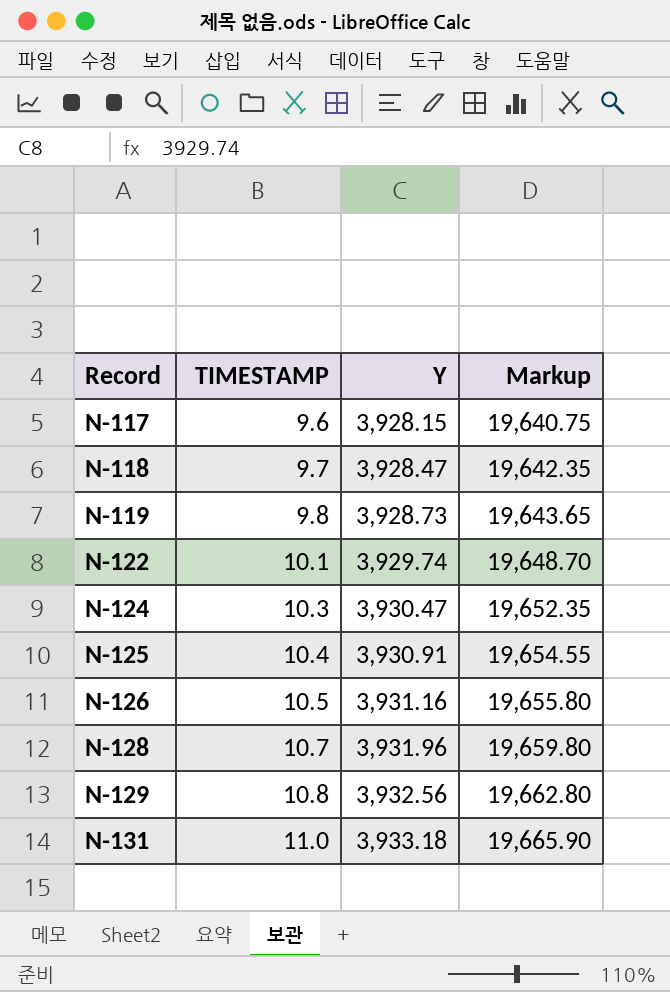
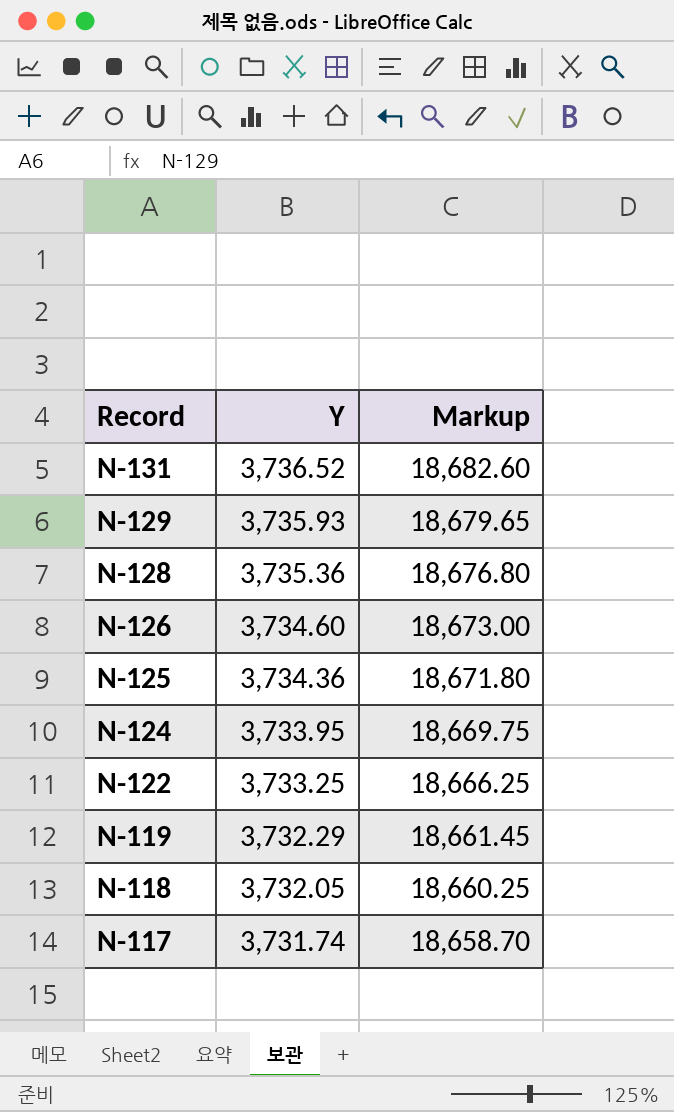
row order: Record ascending -> Record descending
column TIMESTAMP | position: 2 -> none
N-131 | Y: 3,933.18 -> 3,736.52
N-131 | Markup: 19,665.90 -> 18,682.60
N-129 | Y: 3,932.56 -> 3,735.93
N-129 | Markup: 19,662.80 -> 18,679.65
N-128 | Y: 3,931.96 -> 3,735.36
N-128 | Markup: 19,659.80 -> 18,676.80
N-126 | Y: 3,931.16 -> 3,734.60
N-126 | Markup: 19,655.80 -> 18,673.00
N-125 | Y: 3,930.91 -> 3,734.36
N-125 | Markup: 19,654.55 -> 18,671.80
N-124 | Y: 3,930.47 -> 3,733.95
N-124 | Markup: 19,652.35 -> 18,669.75
N-122 | Y: 3,929.74 -> 3,733.25
N-122 | Markup: 19,648.70 -> 18,666.25
N-119 | Y: 3,928.73 -> 3,732.29
N-119 | Markup: 19,643.65 -> 18,661.45
N-118 | Y: 3,928.47 -> 3,732.05
N-118 | Markup: 19,642.35 -> 18,660.25
N-117 | Y: 3,928.15 -> 3,731.74
N-117 | Markup: 19,640.75 -> 18,658.70

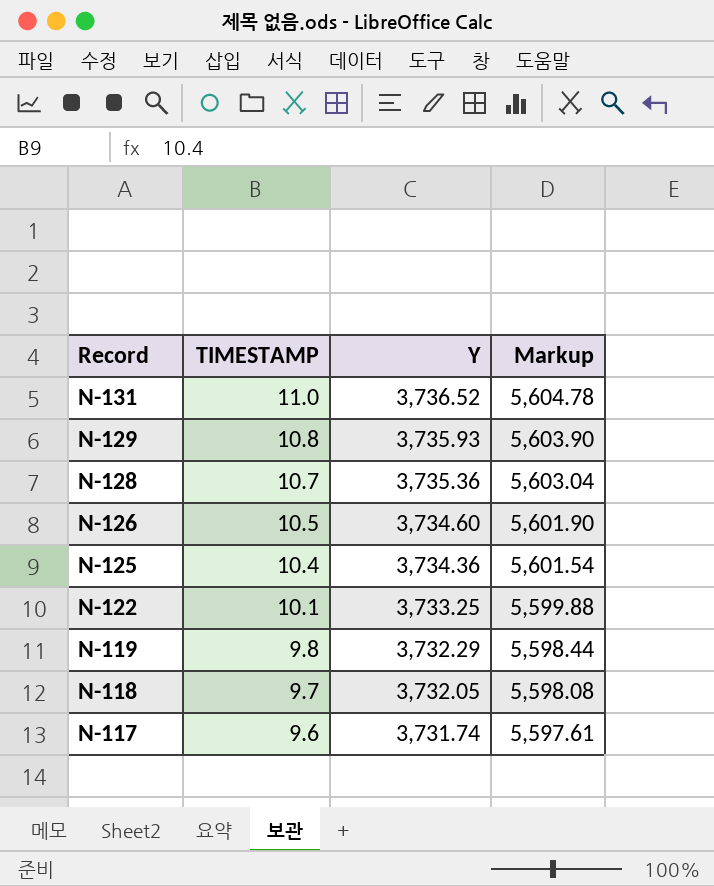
column TIMESTAMP | position: none -> 2
column Markup | formula: [Y] * 5 -> [Y] * 1.5
row N-124: 3,733.95 | 18,669.75 -> none

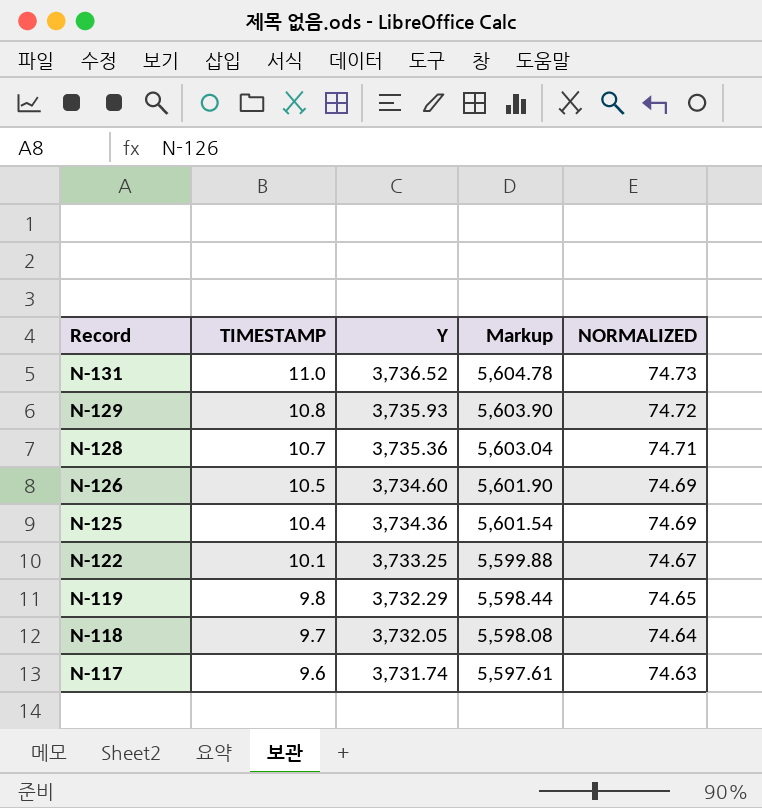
column NORMALIZED | formula: none -> [Y] * 0.02

